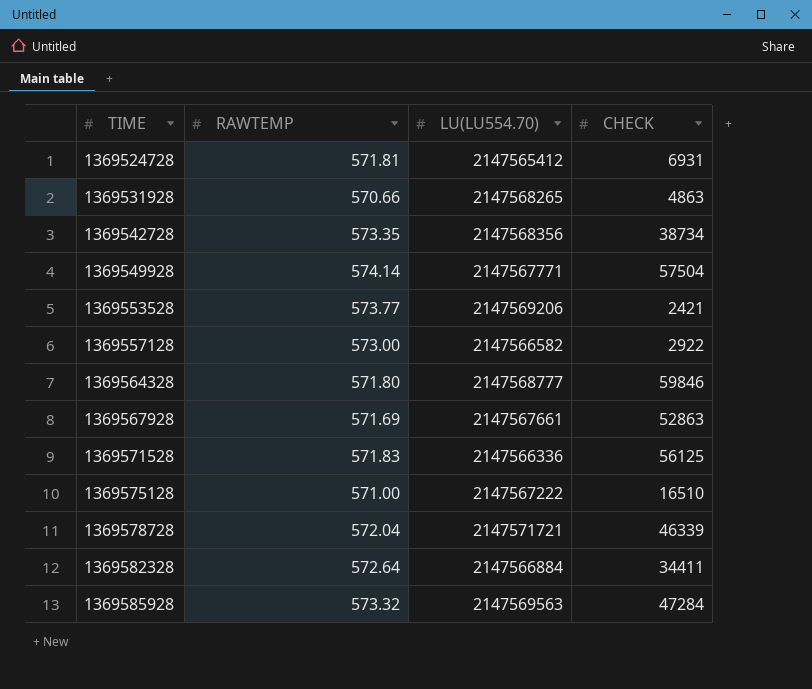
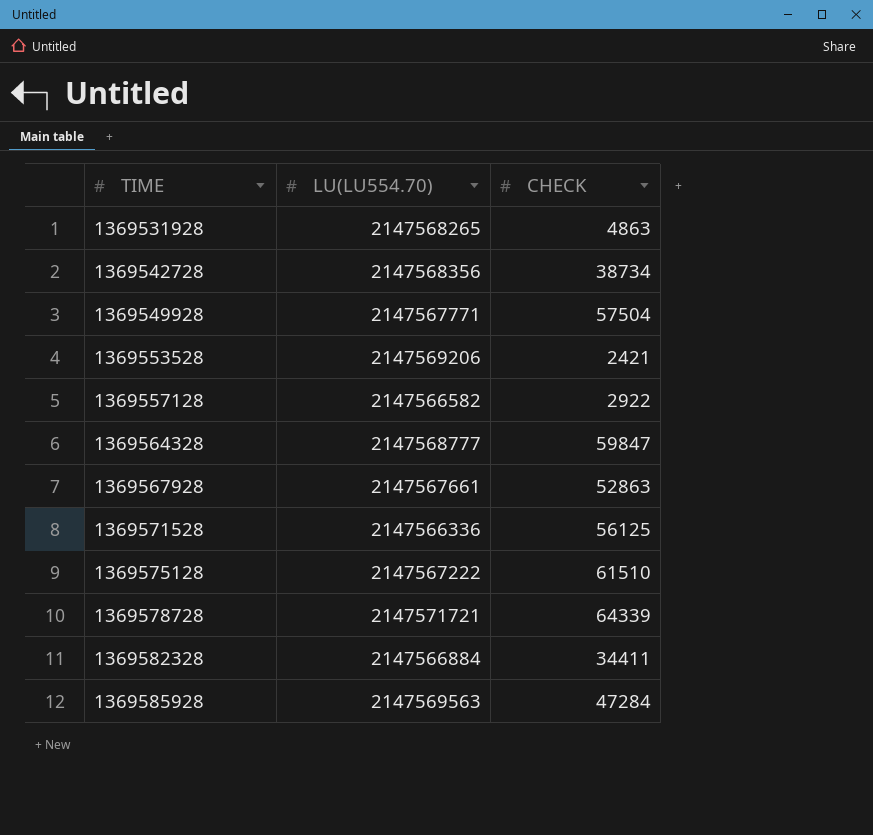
column RAWTEMP | position: 2 -> none
row 1369524728: 571.81 | 2147565412 | 6931 -> none
1369564328 | CHECK: 59846 -> 59847
1369575128 | CHECK: 16510 -> 61510
1369578728 | CHECK: 46339 -> 64339

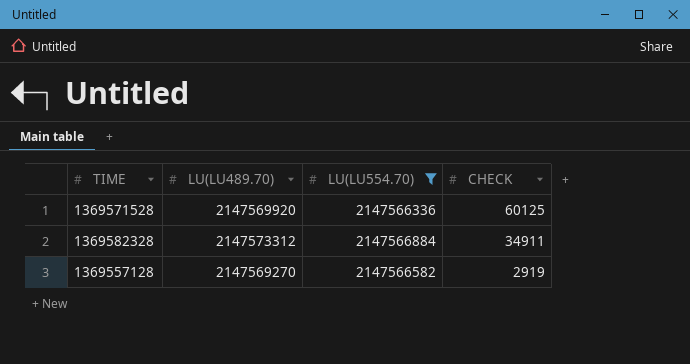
filter: none -> LU(LU554.70) <= 2147566884
row order: TIME ascending -> CHECK descending
column LU(LU489.70) | position: none -> 2
1369571528 | CHECK: 56125 -> 60125
1369582328 | CHECK: 34411 -> 34911
1369557128 | CHECK: 2922 -> 2919

